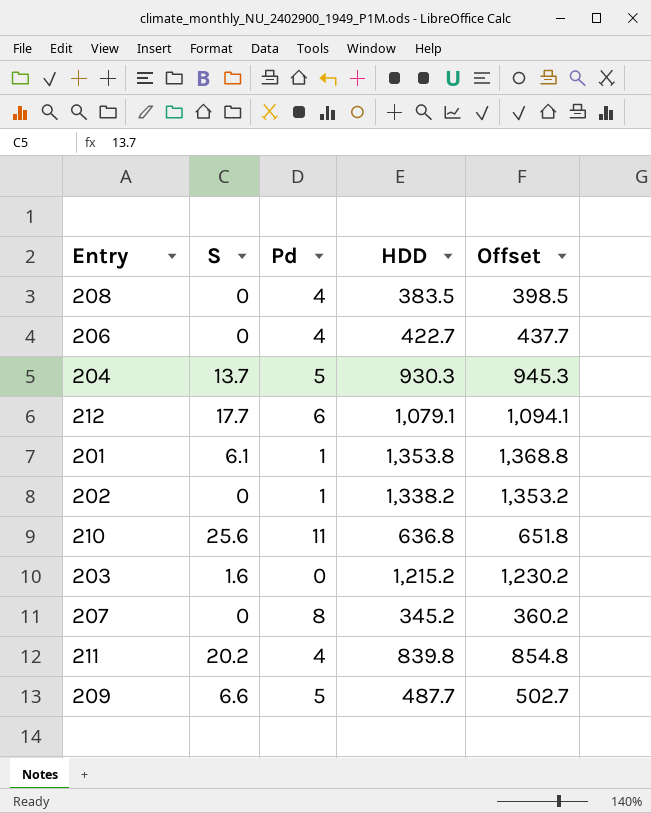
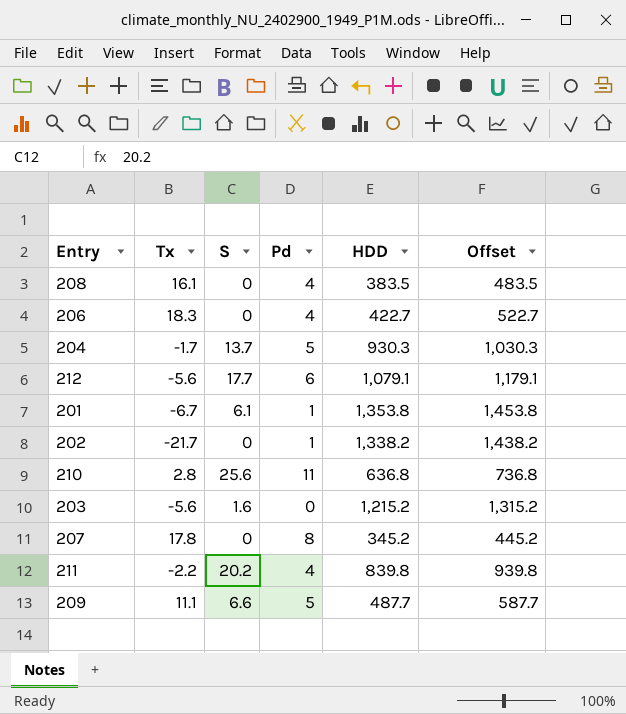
column Tx | position: none -> 2
column Offset | formula: [HDD] + 15 -> [HDD] + 100

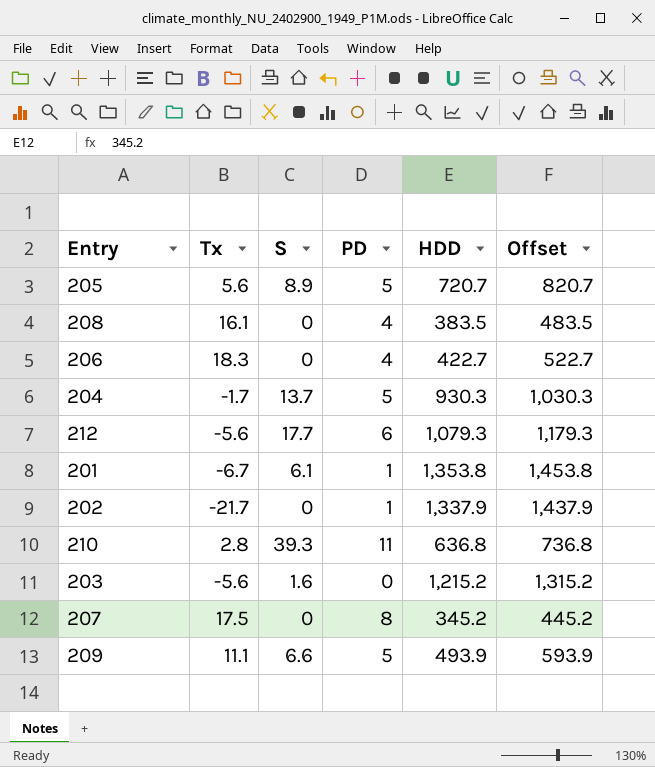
column name: Pd -> PD
row 211: -2.2 | 20.2 | 4 | 839.8 | 939.8 -> none
row 205: none -> 5.6 | 8.9 | 5 | 720.7 | 820.7
212 | HDD: 1,079.1 -> 1,079.3
212 | Offset: 1,179.1 -> 1,179.3
202 | HDD: 1,338.2 -> 1,337.9
202 | Offset: 1,438.2 -> 1,437.9
210 | S: 25.6 -> 39.3
207 | Tx: 17.8 -> 17.5
209 | HDD: 487.7 -> 493.9
209 | Offset: 587.7 -> 593.9

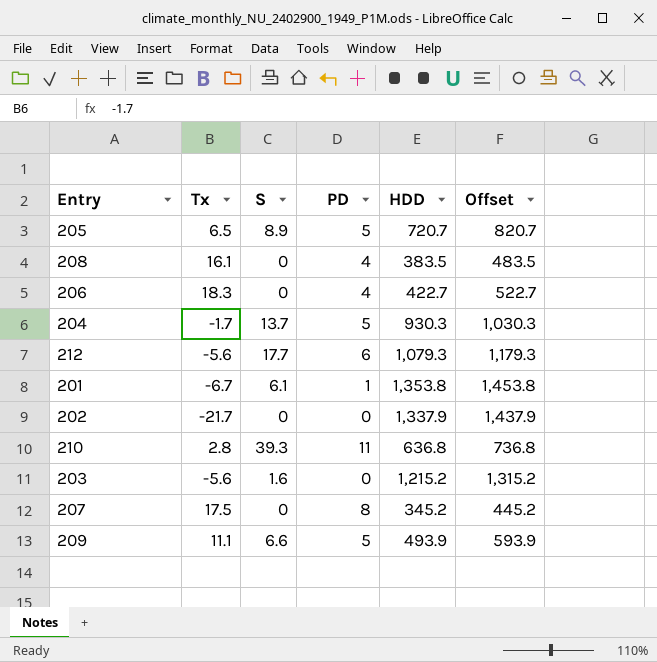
205 | Tx: 5.6 -> 6.5
202 | PD: 1 -> 0

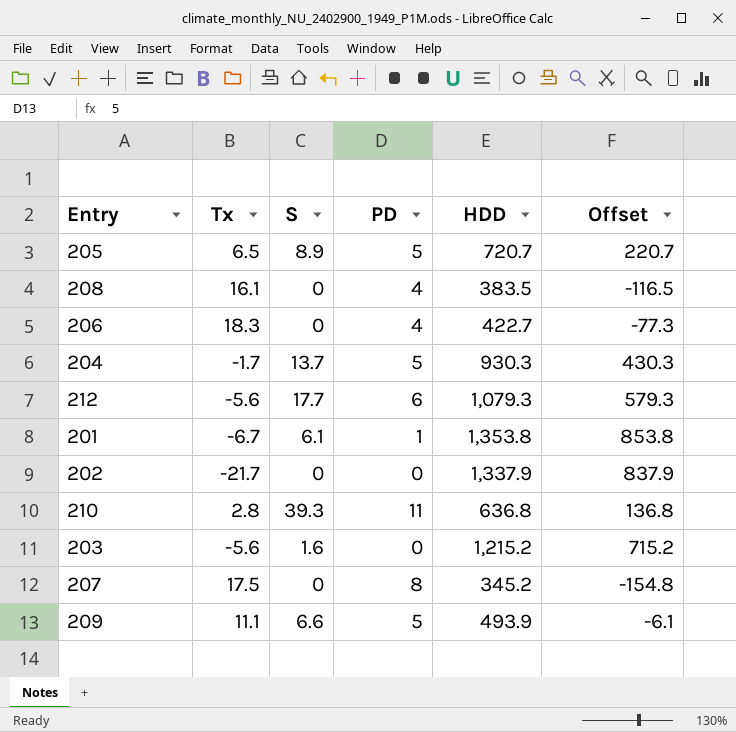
column Offset | formula: [HDD] + 100 -> [HDD] - 500

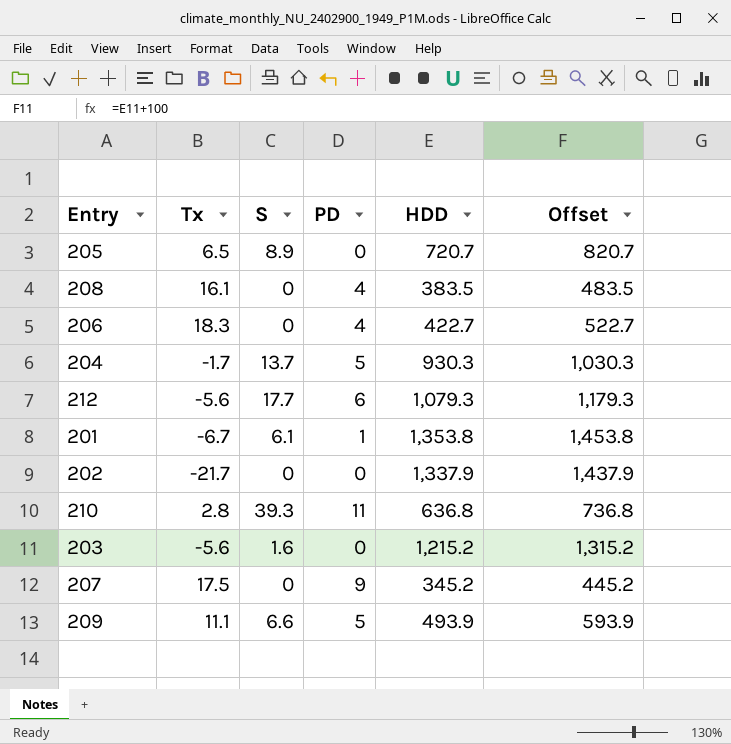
column Offset | formula: [HDD] - 500 -> [HDD] + 100
205 | PD: 5 -> 0
207 | PD: 8 -> 9

